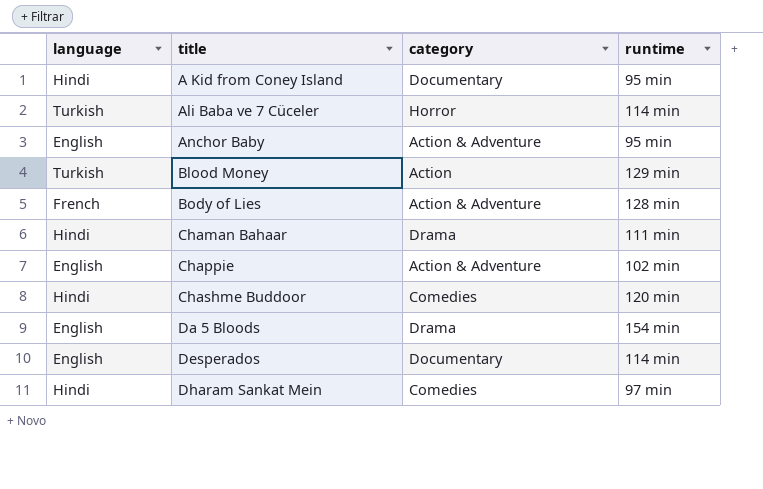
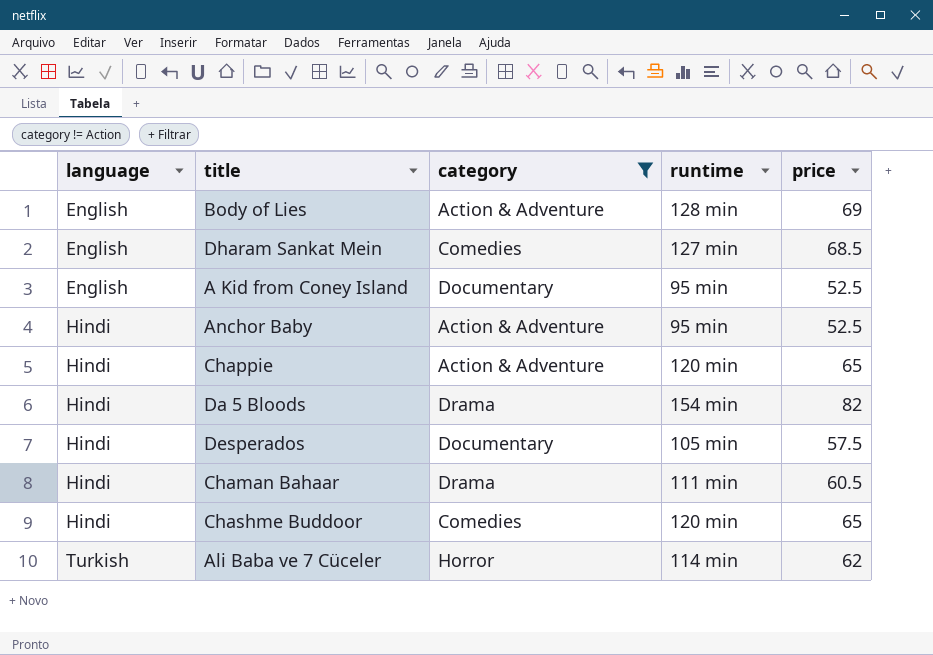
filter: none -> category != Action
row order: title ascending -> language ascending
column price | position: none -> 5
Body of Lies | language: French -> English
Dharam Sankat Mein | language: Hindi -> English
Dharam Sankat Mein | runtime: 97 min -> 127 min
A Kid from Coney Island | language: Hindi -> English
Anchor Baby | language: English -> Hindi
Chappie | language: English -> Hindi
Chappie | runtime: 102 min -> 120 min
Da 5 Bloods | language: English -> Hindi
Desperados | language: English -> Hindi
Desperados | runtime: 114 min -> 105 min

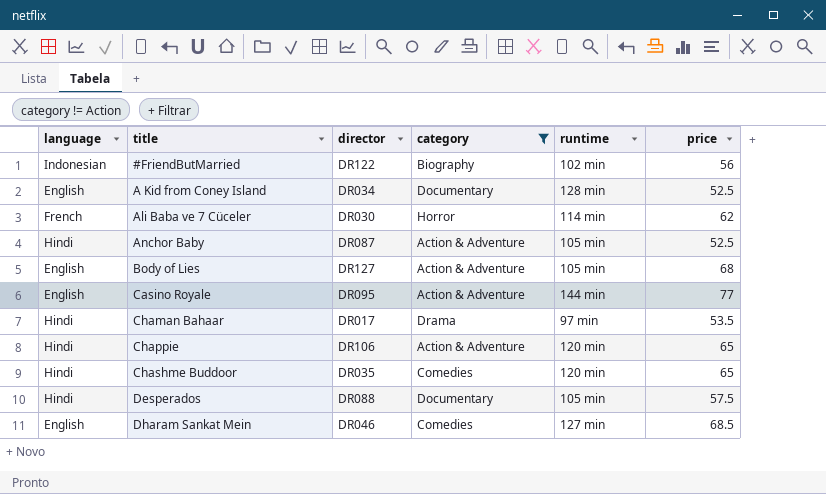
row order: language ascending -> title ascending
column director | position: none -> 3
row Da 5 Bloods: Hindi | Drama | 154 min | 82 -> none
row #FriendButMarried: none -> Indonesian | DR122 | Biography | 102 min | 56
A Kid from Coney Island | runtime: 95 min -> 128 min
Ali Baba ve 7 Cüceler | language: Turkish -> French
Anchor Baby | runtime: 95 min -> 105 min
Body of Lies | runtime: 128 min -> 105 min
Body of Lies | price: 69 -> 68
row Casino Royale: none -> English | DR095 | Action & Adventure | 144 min | 77
Chaman Bahaar | runtime: 111 min -> 97 min
Chaman Bahaar | price: 60.5 -> 53.5

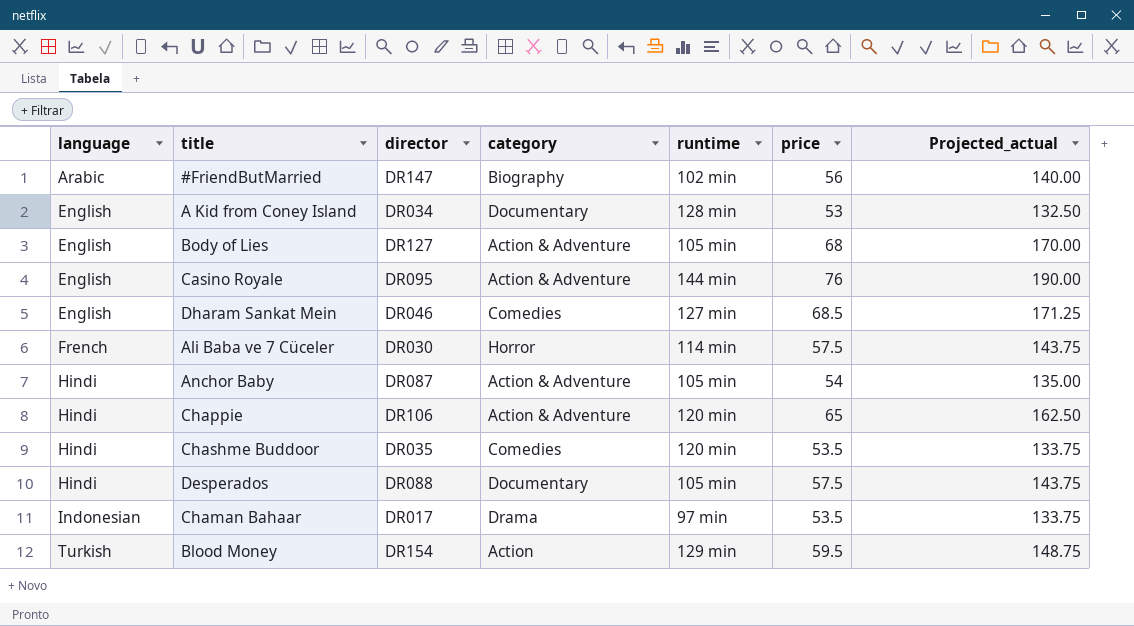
filter: category != Action -> none
row order: title ascending -> language ascending
column Projected_actual | formula: none -> [price] * 2.5
#FriendButMarried | language: Indonesian -> Arabic
#FriendButMarried | director: DR122 -> DR147
A Kid from Coney Island | price: 52.5 -> 53
Casino Royale | price: 77 -> 76
Ali Baba ve 7 Cüceler | price: 62 -> 57.5
Anchor Baby | price: 52.5 -> 54
Chashme Buddoor | price: 65 -> 53.5
Chaman Bahaar | language: Hindi -> Indonesian

